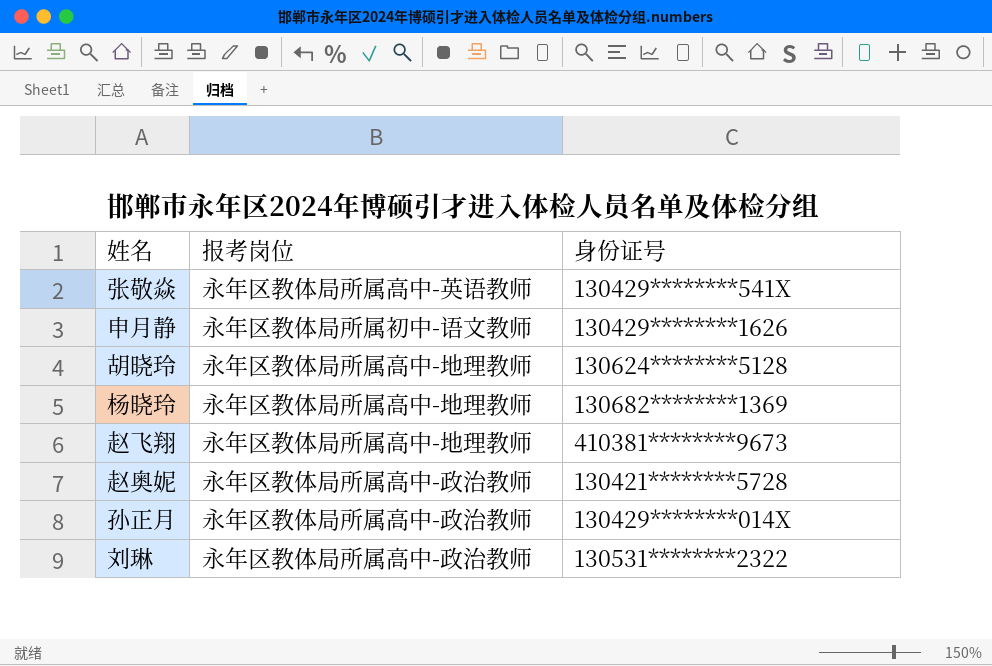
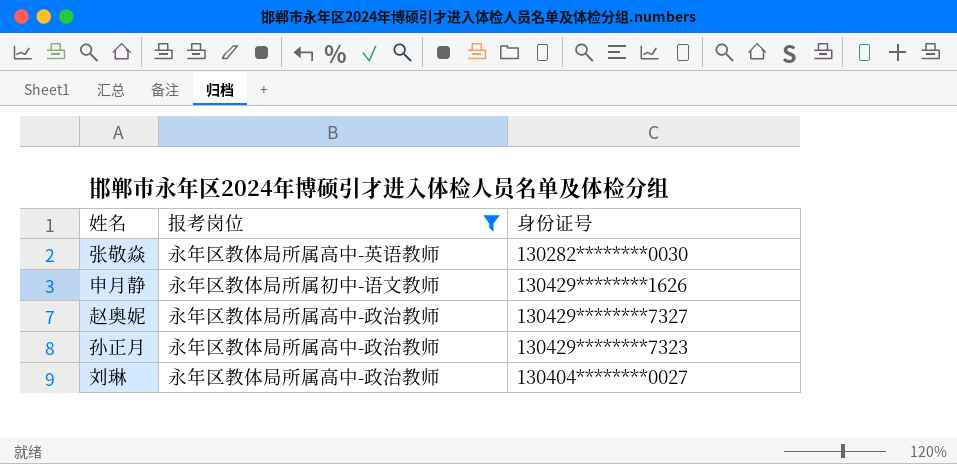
filter: none -> 报考岗位 != 永年区教体局所属高中-地理教师
张敬焱 | 身份证号: 130429********541X -> 130282********0030
赵奥妮 | 身份证号: 130421********5728 -> 130429********7327
孙正月 | 身份证号: 130429********014X -> 130429********7323
刘琳 | 身份证号: 130531********2322 -> 130404********0027

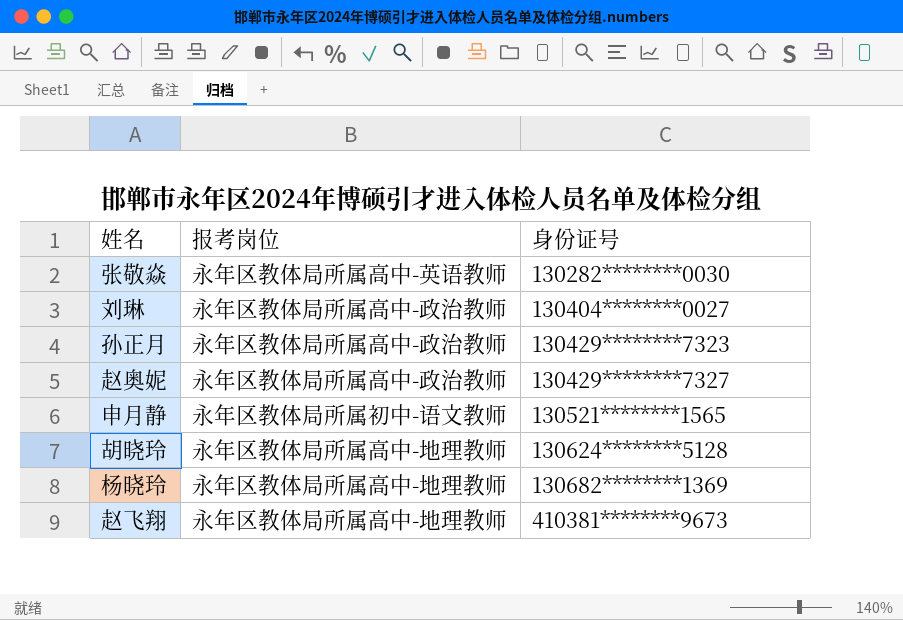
filter: 报考岗位 != 永年区教体局所属高中-地理教师 -> none
row order: none -> 身份证号 ascending
申月静 | 身份证号: 130429********1626 -> 130521********1565

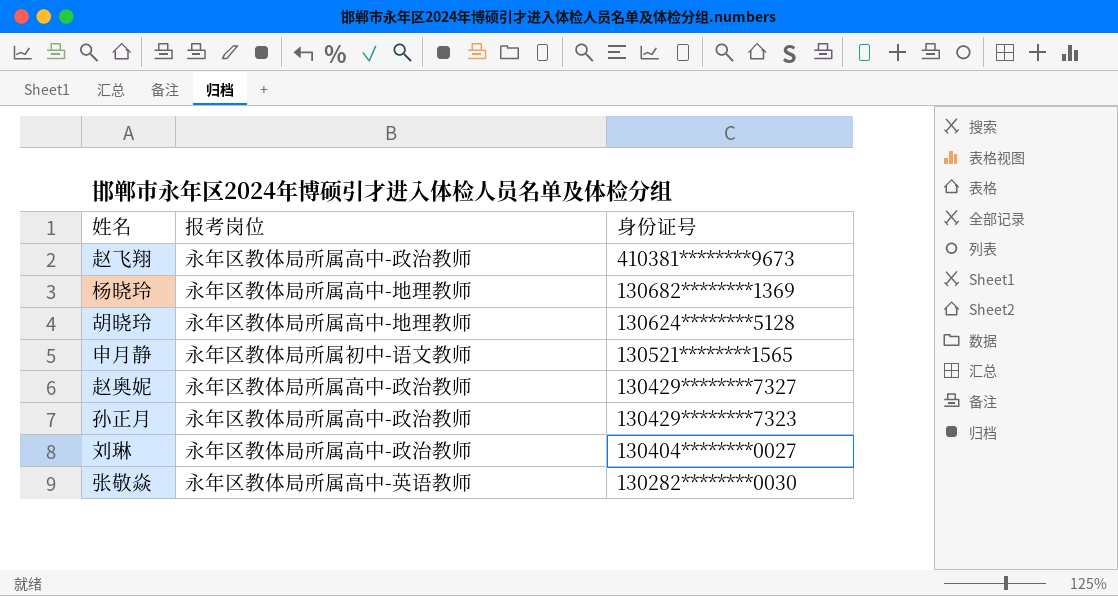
row order: 身份证号 ascending -> 身份证号 descending
赵飞翔 | 报考岗位: 永年区教体局所属高中-地理教师 -> 永年区教体局所属高中-政治教师

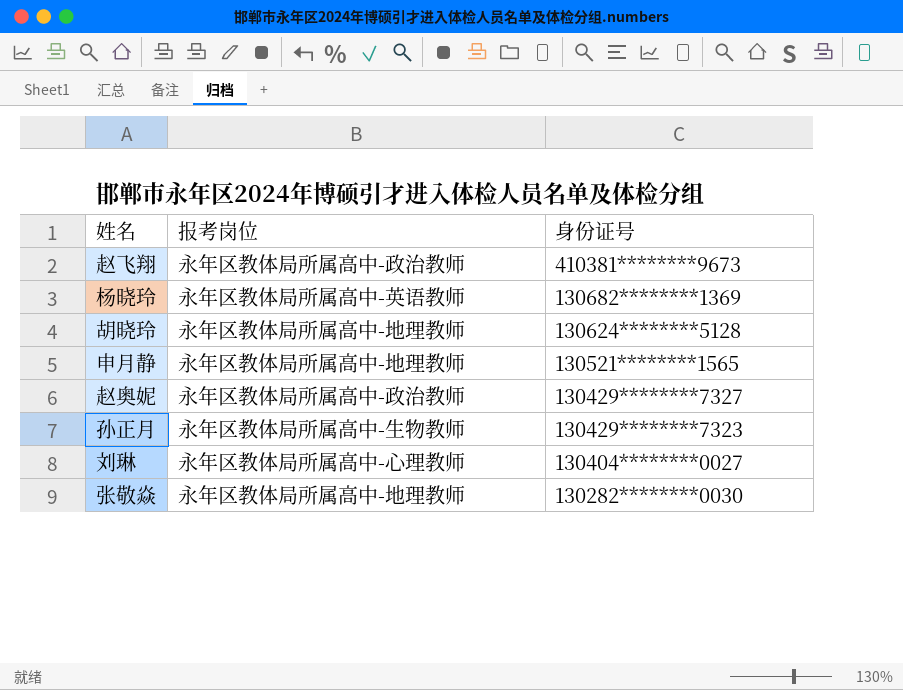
杨晓玲 | 报考岗位: 永年区教体局所属高中-地理教师 -> 永年区教体局所属高中-英语教师
申月静 | 报考岗位: 永年区教体局所属初中-语文教师 -> 永年区教体局所属高中-地理教师
孙正月 | 报考岗位: 永年区教体局所属高中-政治教师 -> 永年区教体局所属高中-生物教师
刘琳 | 报考岗位: 永年区教体局所属高中-政治教师 -> 永年区教体局所属高中-心理教师
张敬焱 | 报考岗位: 永年区教体局所属高中-英语教师 -> 永年区教体局所属高中-地理教师

